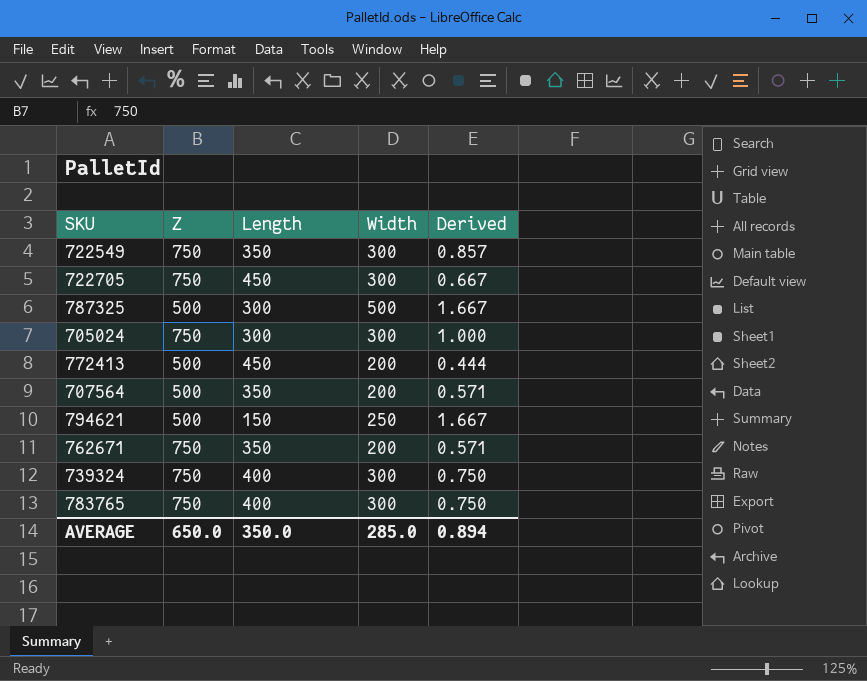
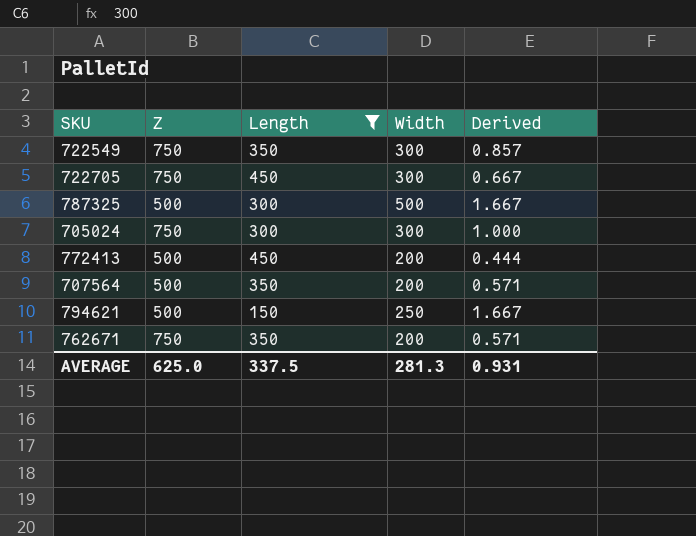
filter: none -> Length != 400
AVERAGE | Z: 650.0 -> 625.0
AVERAGE | Length: 350.0 -> 337.5
AVERAGE | Width: 285.0 -> 281.3
AVERAGE | Derived: 0.894 -> 0.931

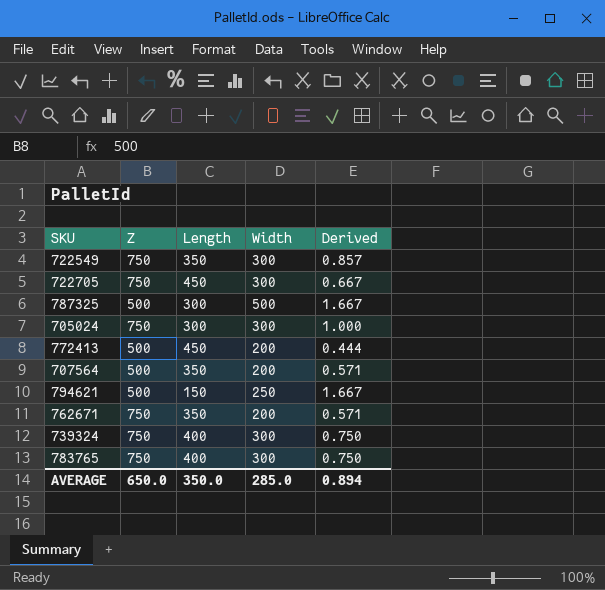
filter: Length != 400 -> none
AVERAGE | Z: 625.0 -> 650.0
AVERAGE | Length: 337.5 -> 350.0
AVERAGE | Width: 281.3 -> 285.0
AVERAGE | Derived: 0.931 -> 0.894

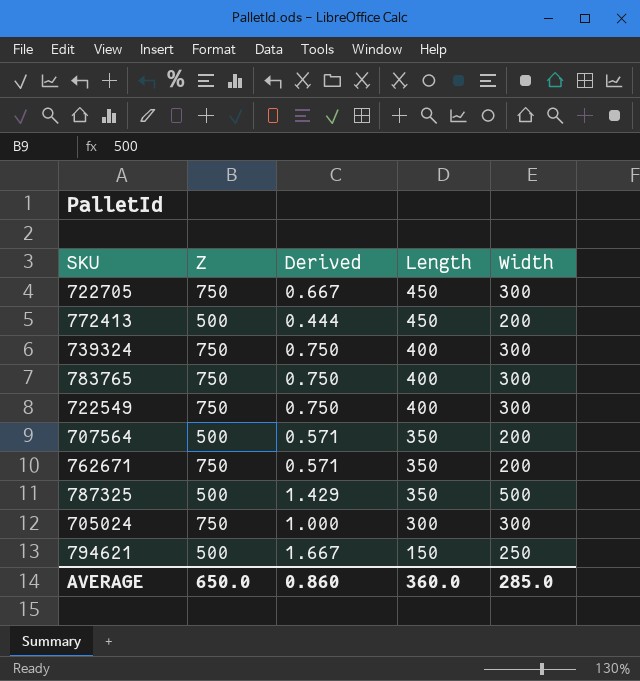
row order: none -> Length descending
column Derived | position: 5 -> 3
722549 | Derived: 0.857 -> 0.750
722549 | Length: 350 -> 400
787325 | Derived: 1.667 -> 1.429
787325 | Length: 300 -> 350
AVERAGE | Derived: 0.894 -> 0.860
AVERAGE | Length: 350.0 -> 360.0

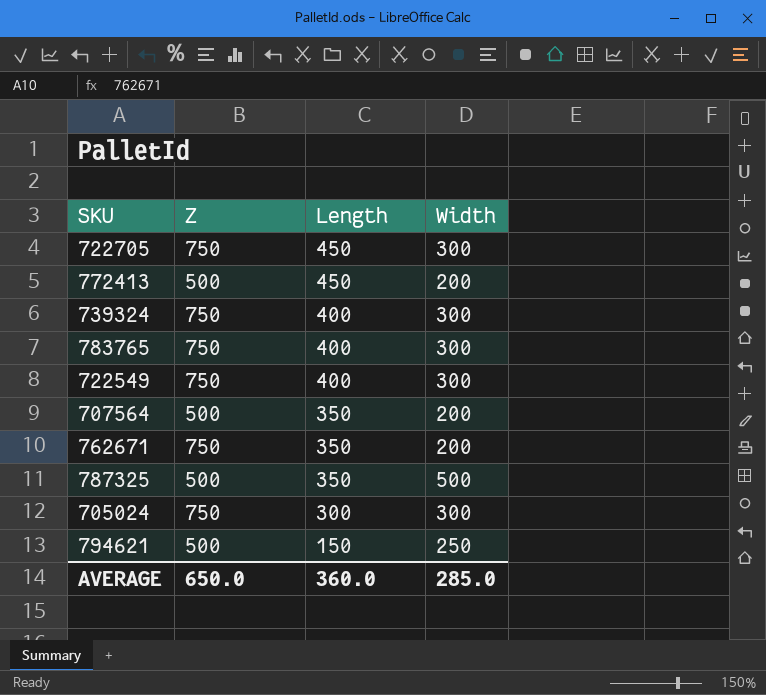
column Derived | formula: [Width] / [Length] -> none

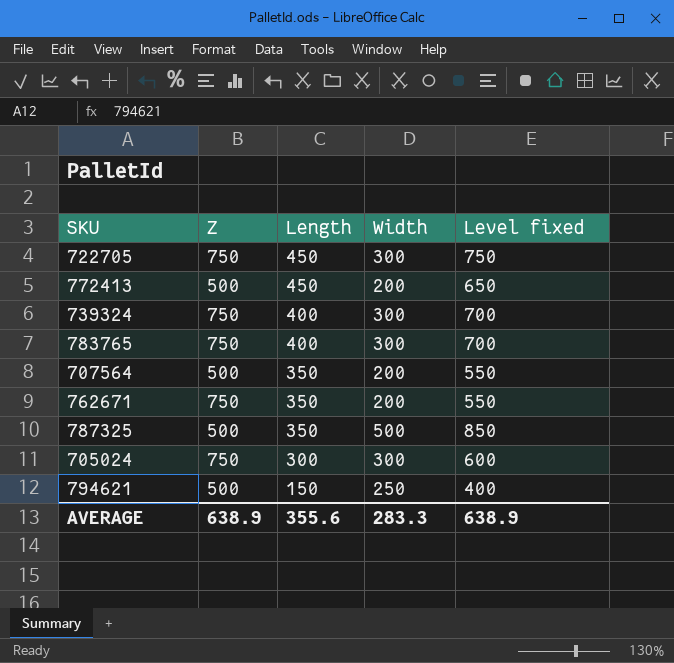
column Level fixed | formula: none -> [Length] + [Width]
row 722549: 750 | 400 | 300 -> none
AVERAGE | Z: 650.0 -> 638.9
AVERAGE | Length: 360.0 -> 355.6
AVERAGE | Width: 285.0 -> 283.3

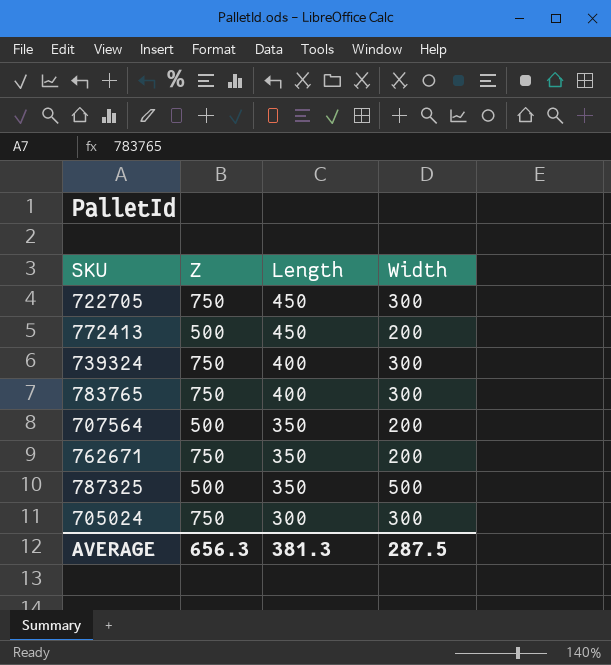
column Level fixed | formula: [Length] + [Width] -> none
row 794621: 500 | 150 | 250 | 400 -> none
AVERAGE | Z: 638.9 -> 656.3
AVERAGE | Length: 355.6 -> 381.3
AVERAGE | Width: 283.3 -> 287.5

